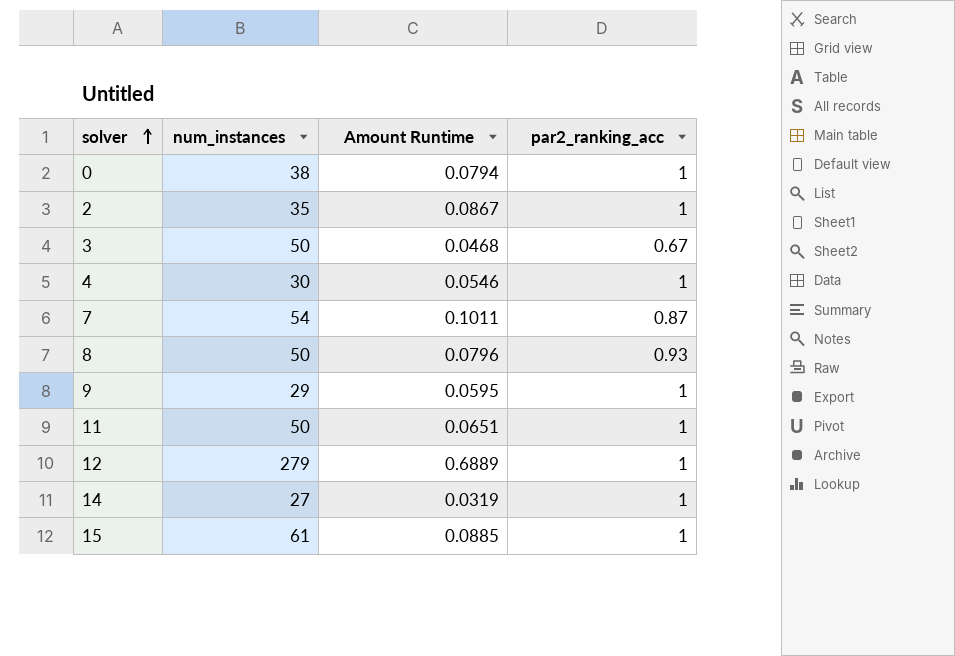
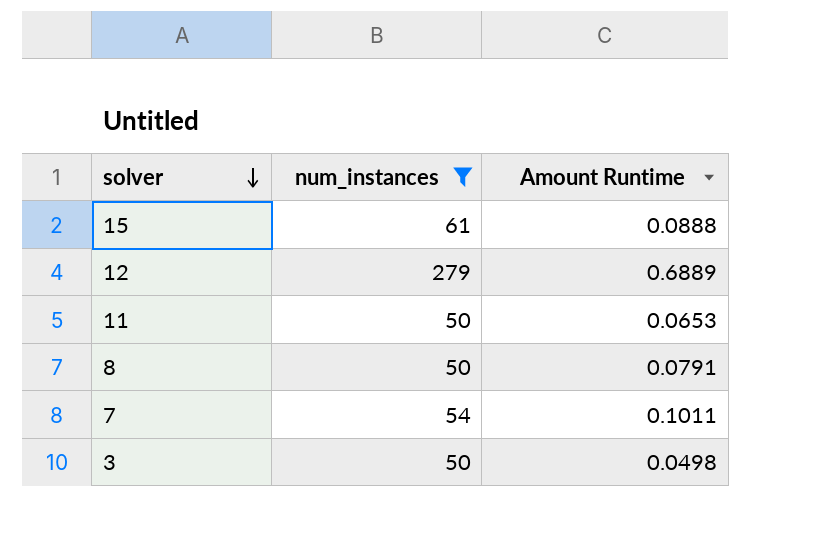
filter: none -> num_instances >= 50
row order: solver ascending -> solver descending
column par2_ranking_acc | position: 4 -> none
15 | Amount Runtime: 0.0885 -> 0.0888
11 | Amount Runtime: 0.0651 -> 0.0653
8 | Amount Runtime: 0.0796 -> 0.0791
3 | Amount Runtime: 0.0468 -> 0.0498

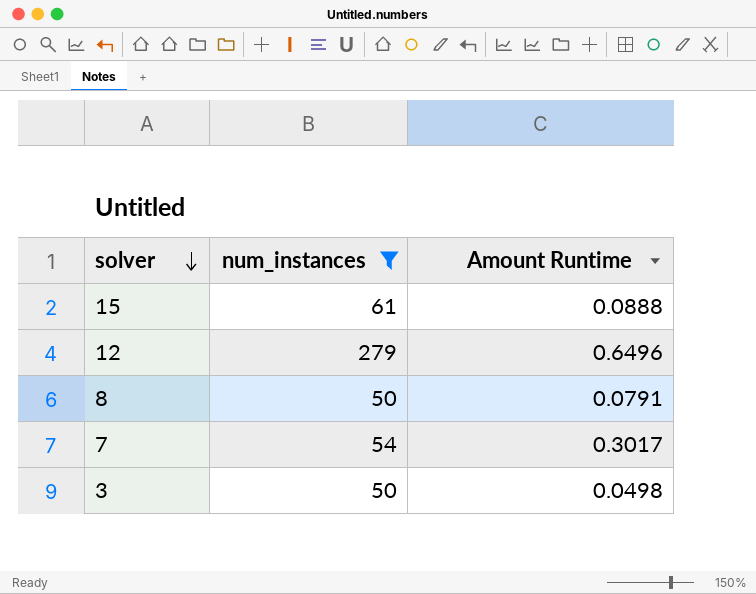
row 11: 50 | 0.0653 -> none
12 | Amount Runtime: 0.6889 -> 0.6496
7 | Amount Runtime: 0.1011 -> 0.3017

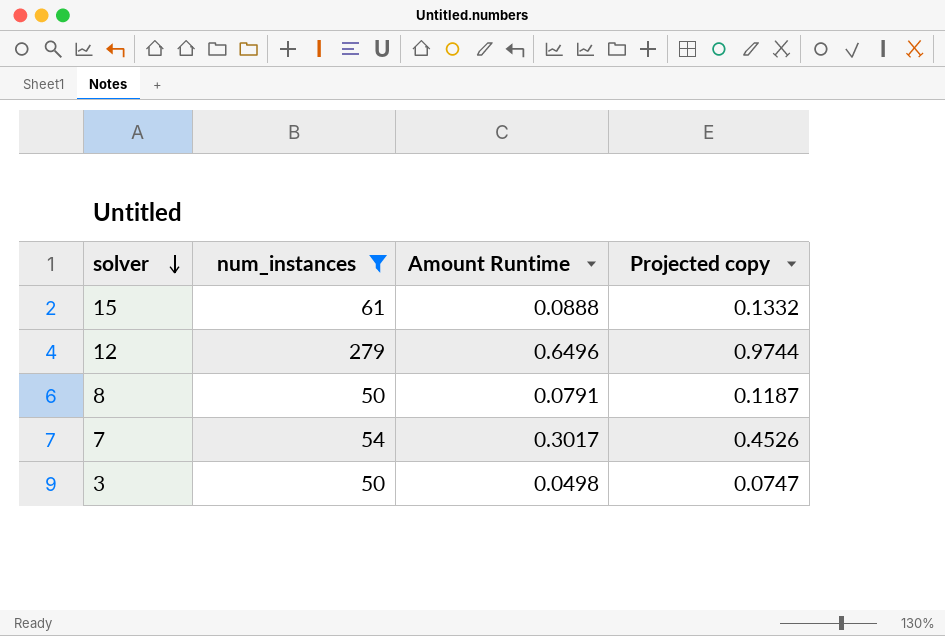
column Projected copy | formula: none -> [Amount Runtime] * 1.5

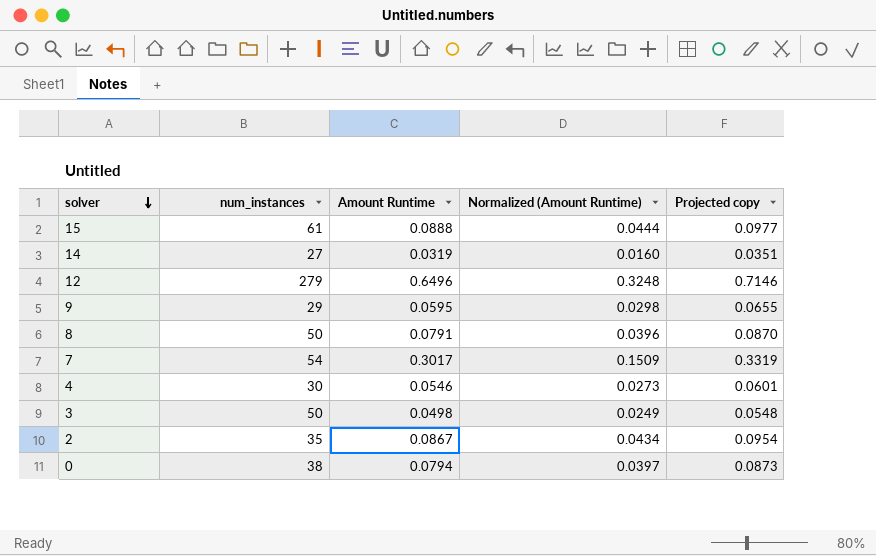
filter: num_instances >= 50 -> none
column Normalized (Amount Runtime) | formula: none -> [Amount Runtime] * 0.5
column Projected copy | formula: [Amount Runtime] * 1.5 -> [Amount Runtime] * 1.1

